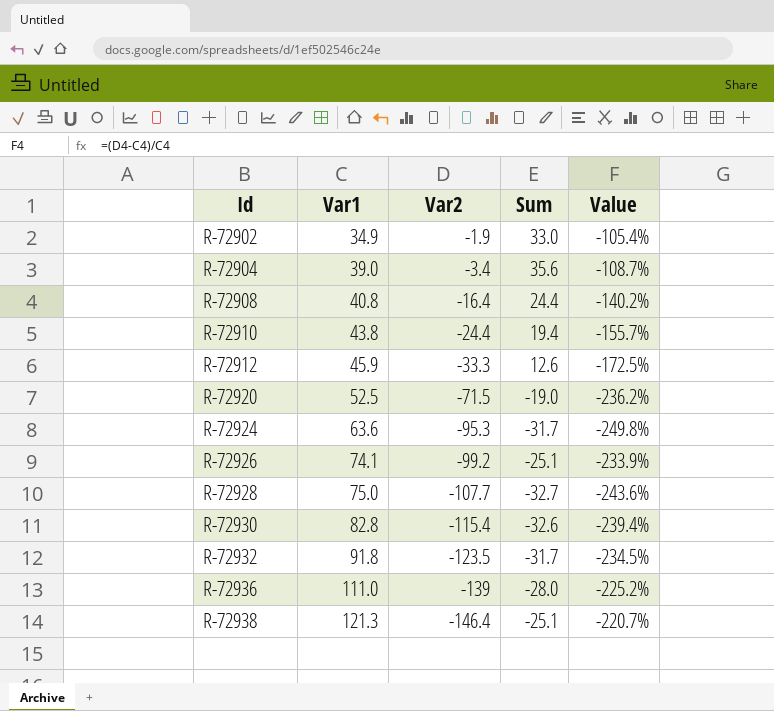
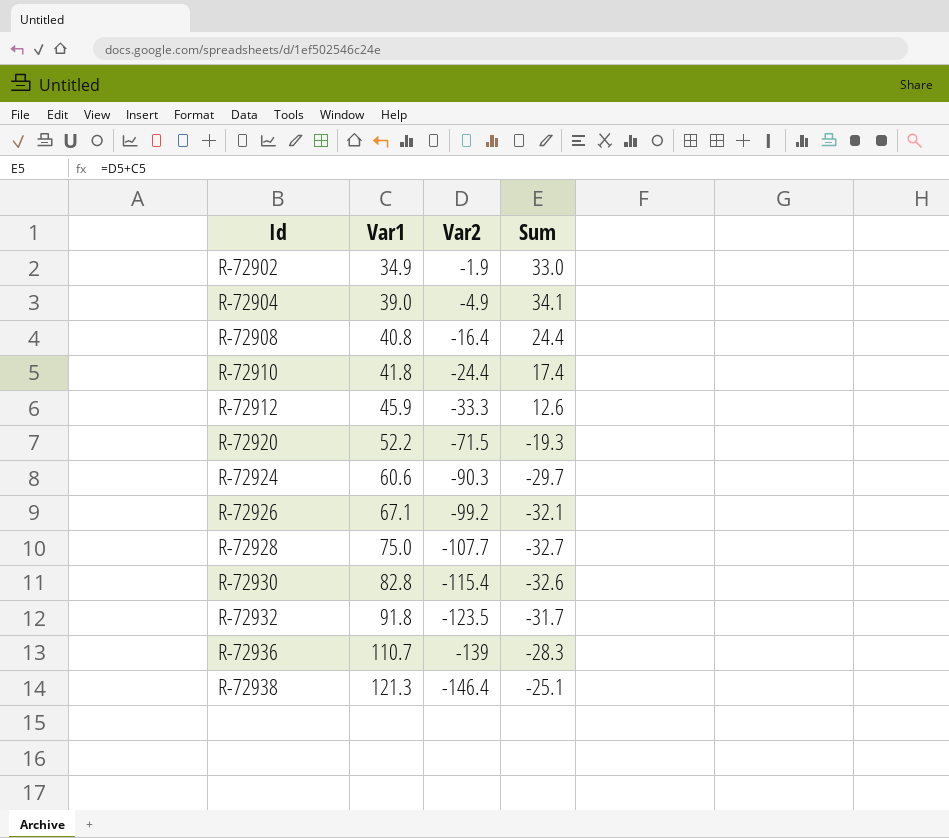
column Value | formula: ([Var2] - [Var1]) / [Var1] -> none
R-72904 | Var2: -3.4 -> -4.9
R-72904 | Sum: 35.6 -> 34.1
R-72910 | Var1: 43.8 -> 41.8
R-72910 | Sum: 19.4 -> 17.4
R-72920 | Var1: 52.5 -> 52.2
R-72920 | Sum: -19.0 -> -19.3
R-72924 | Var1: 63.6 -> 60.6
R-72924 | Var2: -95.3 -> -90.3
R-72924 | Sum: -31.7 -> -29.7
R-72926 | Var1: 74.1 -> 67.1
R-72926 | Sum: -25.1 -> -32.1
R-72936 | Var1: 111.0 -> 110.7
R-72936 | Sum: -28.0 -> -28.3

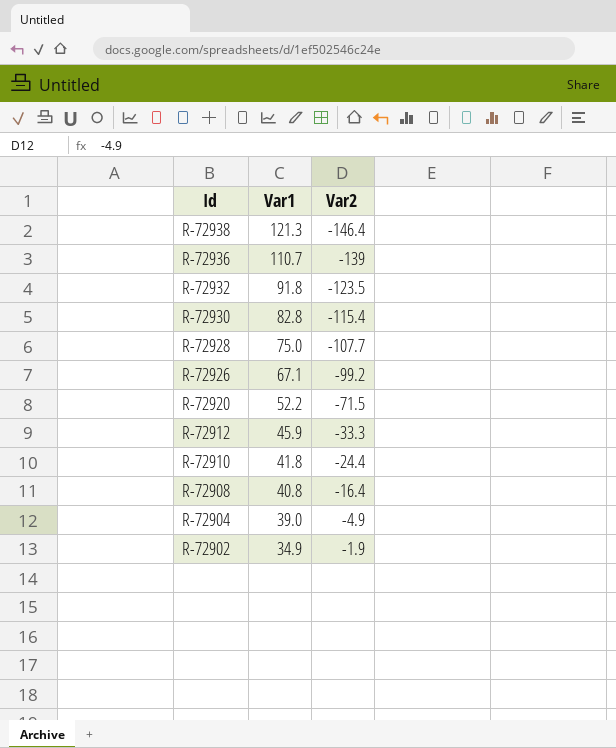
row order: Id ascending -> Id descending
column Sum | formula: [Var1] + [Var2] -> none
row R-72924: 60.6 | -90.3 | -29.7 -> none

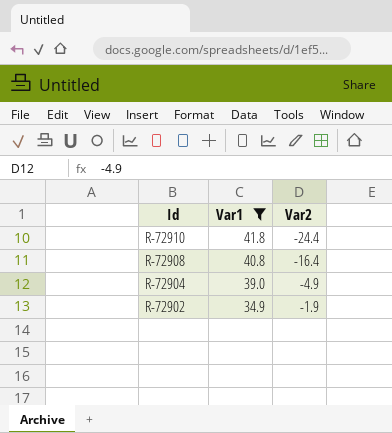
filter: none -> Var1 <= 41.8

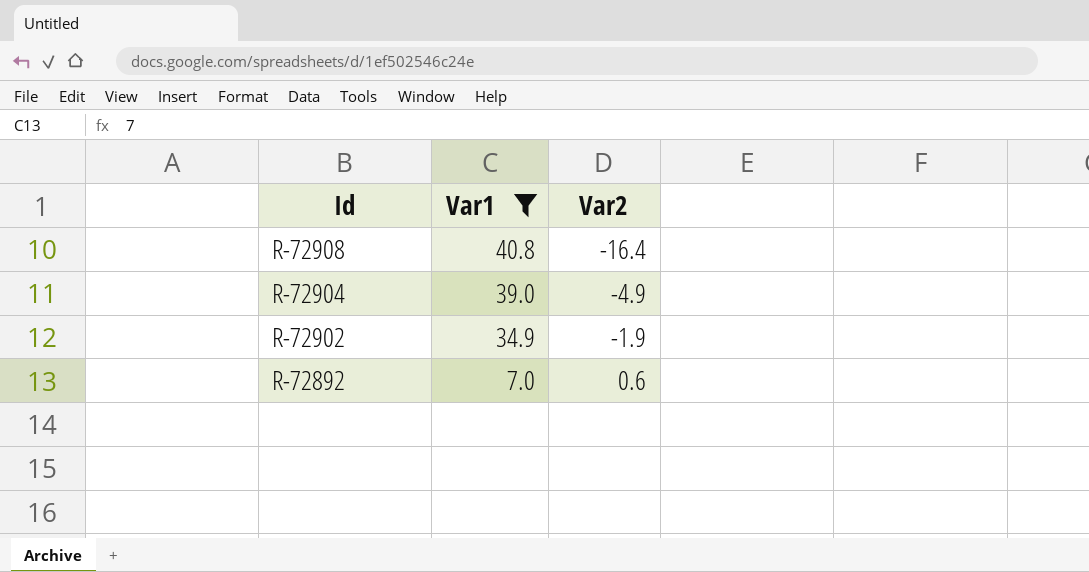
row R-72910: 41.8 | -24.4 -> none
row R-72892: none -> 7.0 | 0.6

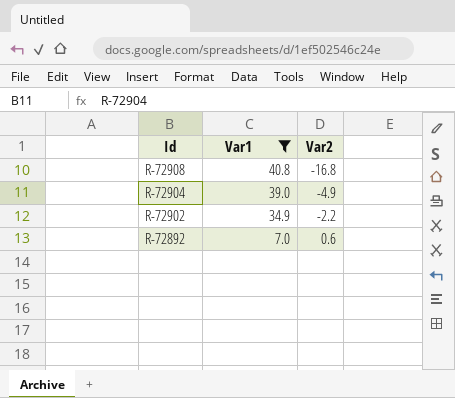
R-72908 | Var2: -16.4 -> -16.8
R-72902 | Var2: -1.9 -> -2.2

